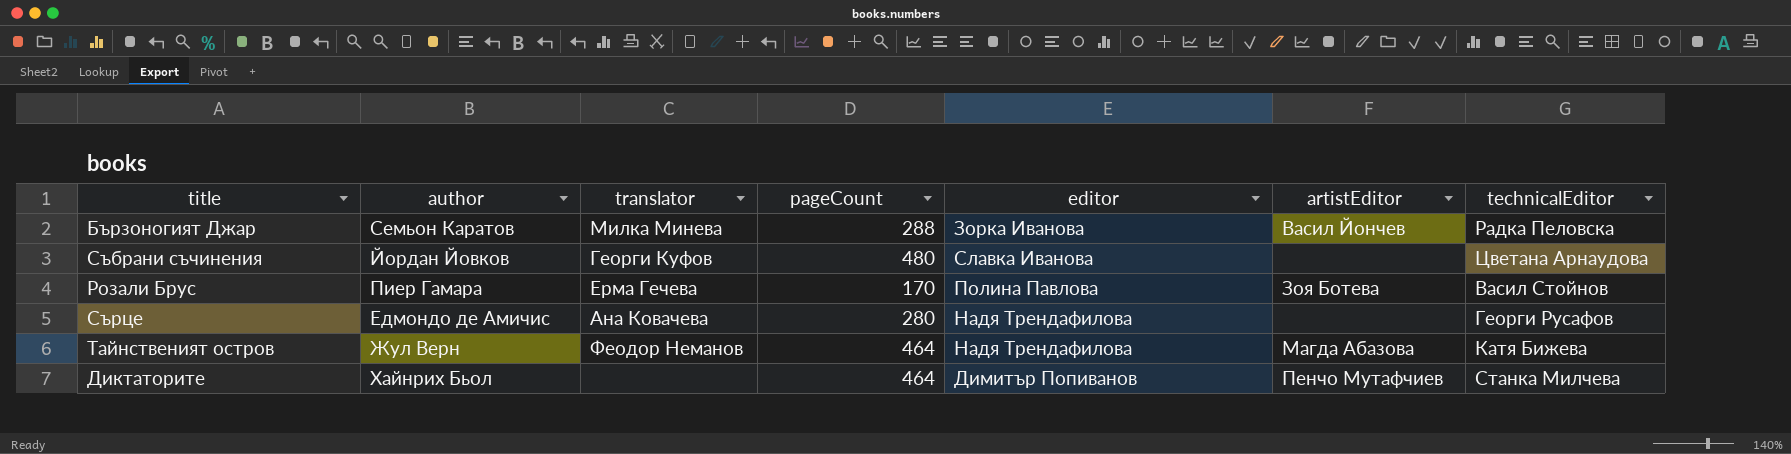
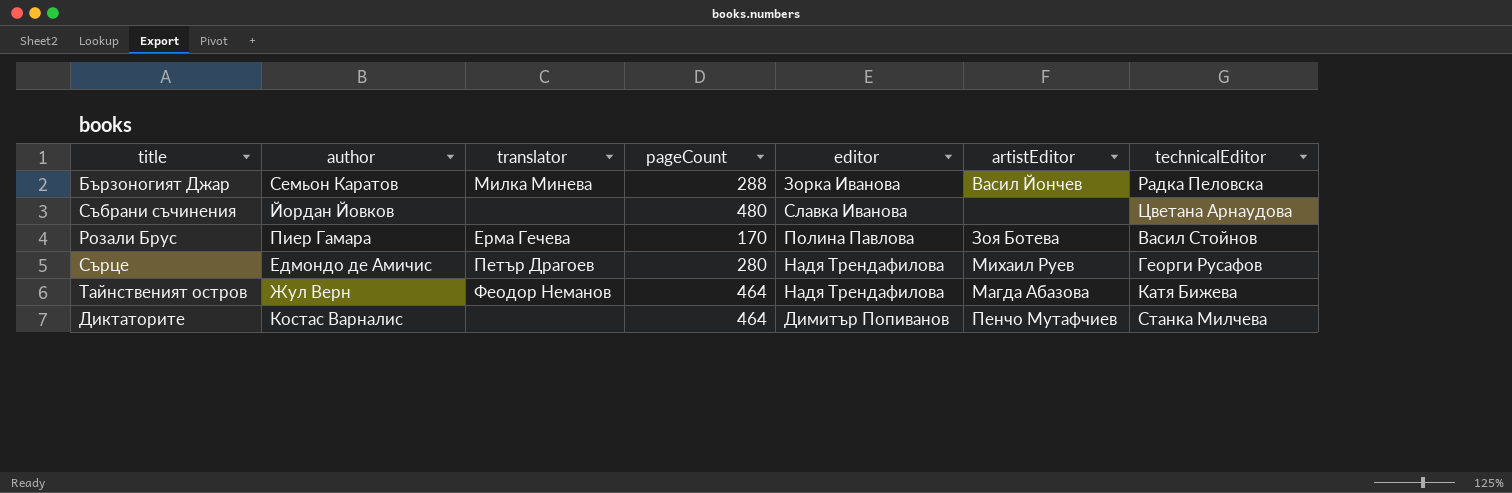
Събрани съчинения | translator: Георги Куфов -> none
Сърце | translator: Ана Ковачева -> Петър Драгоев
Сърце | artistEditor: none -> Михаил Руев
Диктаторите | author: Хайнрих Бьол -> Костас Варналис

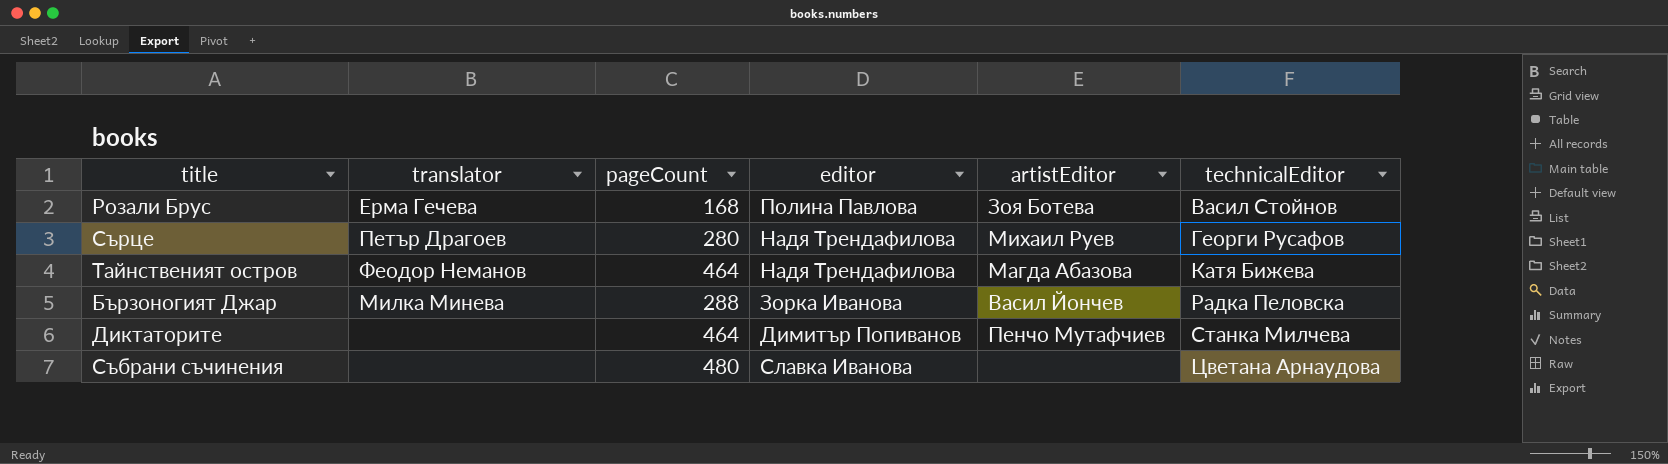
row order: none -> technicalEditor ascending
column author | position: 2 -> none
Розали Брус | pageCount: 170 -> 168

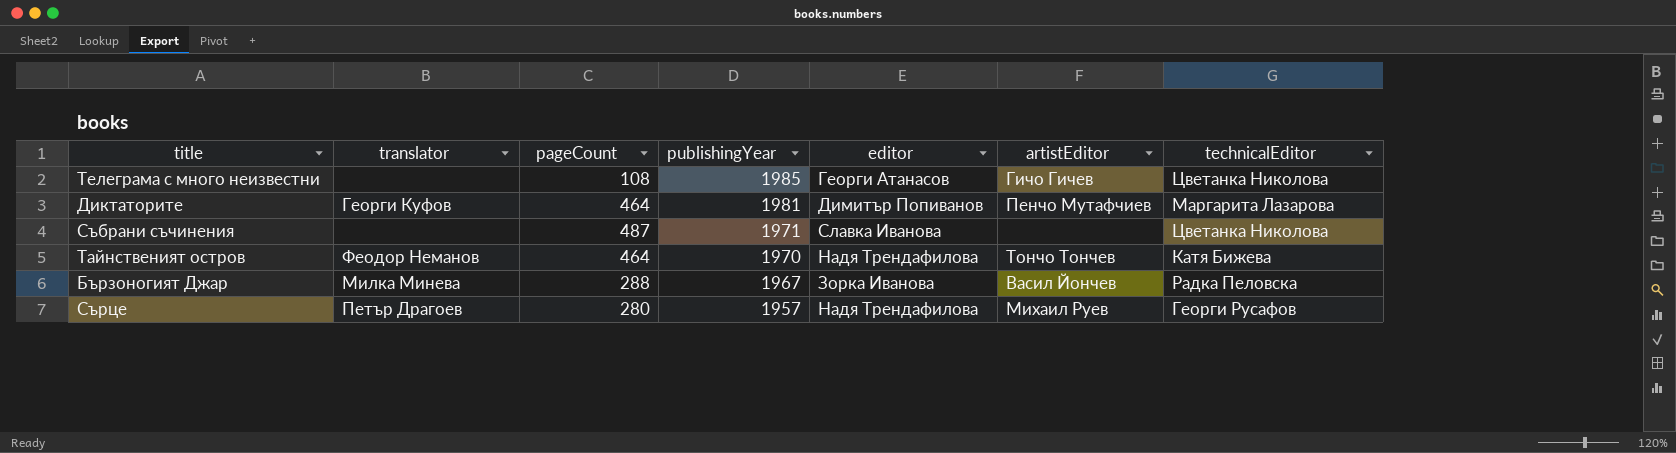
row order: technicalEditor ascending -> publishingYear descending
column publishingYear | position: none -> 4
row Розали Брус: Ерма Гечева | 168 | Полина Павлова | Зоя Ботева | Васил Стойнов -> none
row Телеграма с много неизвестни: none -> none | 108 | 1985 | Георги Атанасов | Гичо Гичев | Цветанка Николова
Диктаторите | translator: none -> Георги Куфов
Диктаторите | technicalEditor: Станка Милчева -> Маргарита Лазарова
Събрани съчинения | pageCount: 480 -> 487
Събрани съчинения | technicalEditor: Цветана Арнаудова -> Цветанка Николова
Тайнственият остров | artistEditor: Магда Абазова -> Тончо Тончев

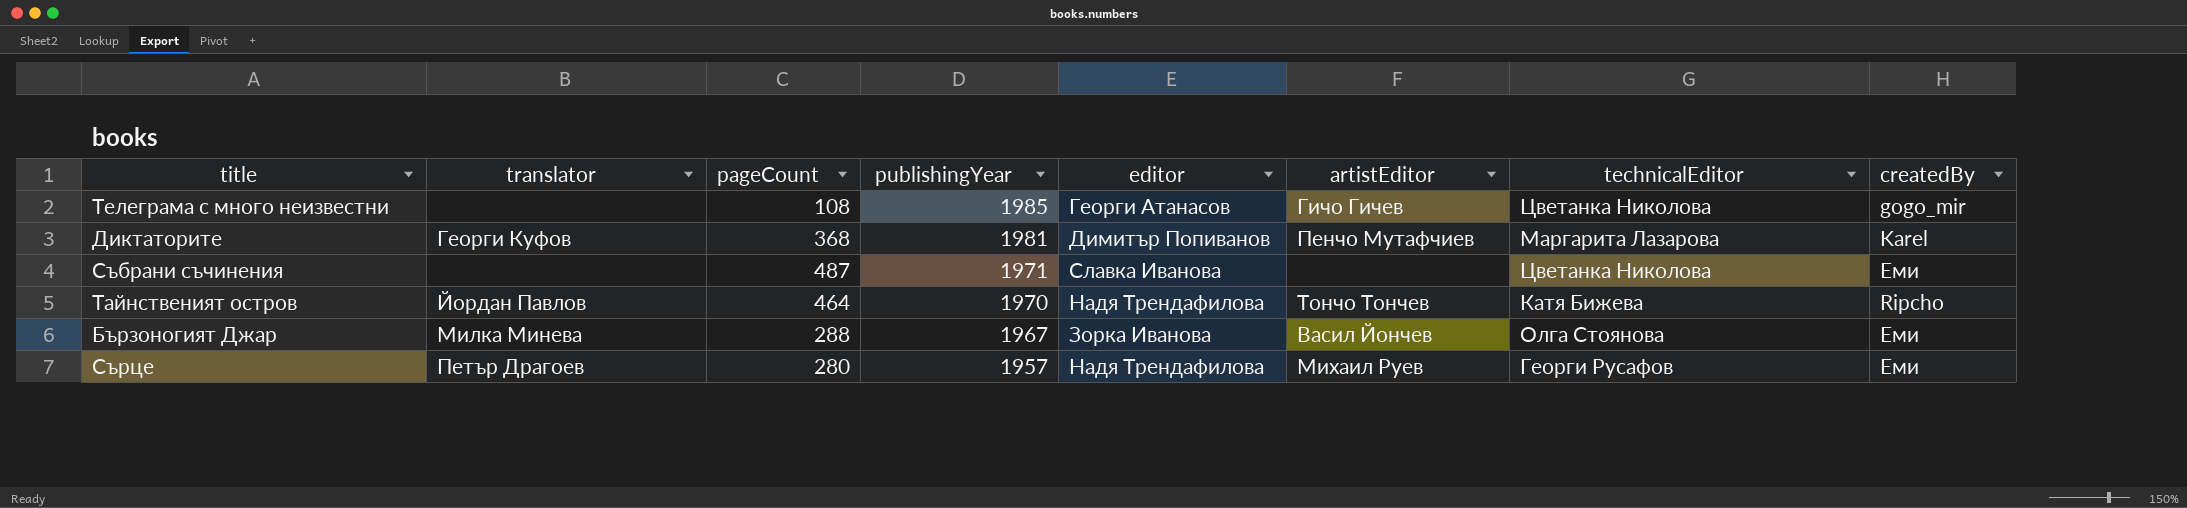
column createdBy | position: none -> 8
Диктаторите | pageCount: 464 -> 368
Тайнственият остров | translator: Феодор Неманов -> Йордан Павлов
Бързоногият Джар | technicalEditor: Радка Пеловска -> Олга Стоянова

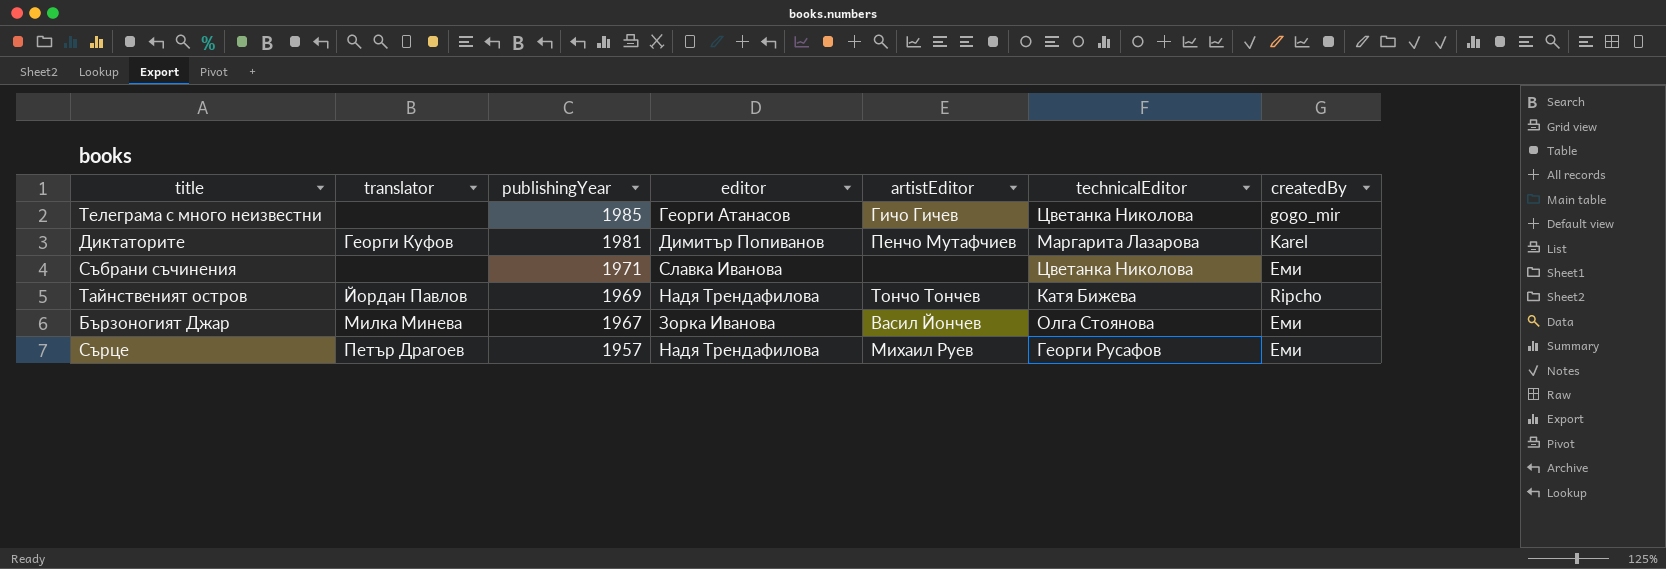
column pageCount | position: 3 -> none
Тайнственият остров | publishingYear: 1970 -> 1969

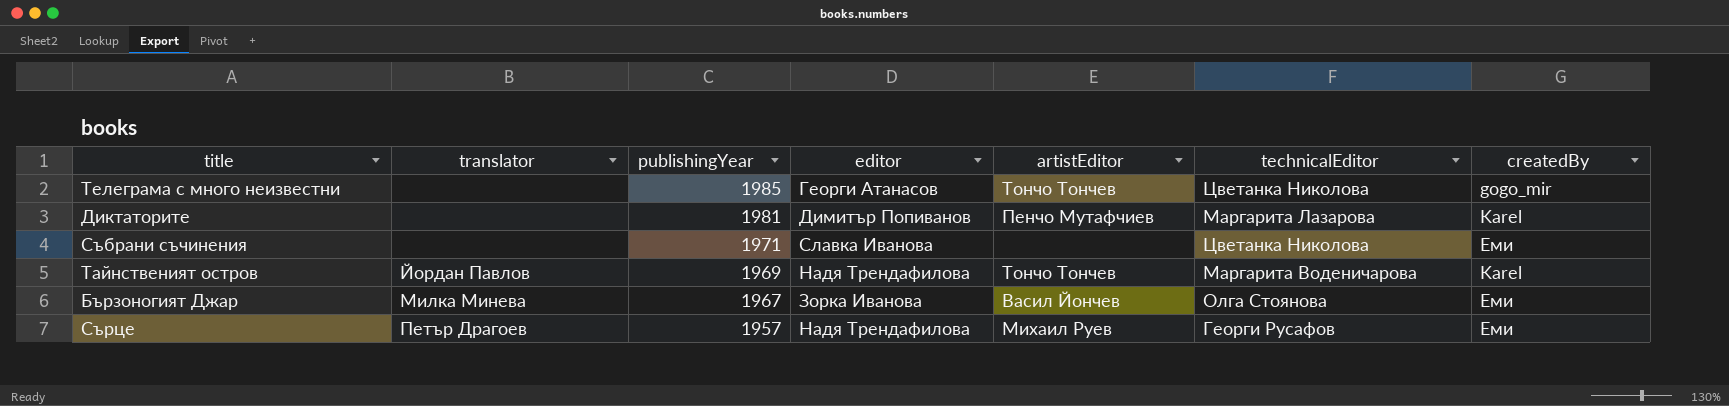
Телеграма с много неизвестни | artistEditor: Гичо Гичев -> Тончо Тончев
Диктаторите | translator: Георги Куфов -> none
Тайнственият остров | technicalEditor: Катя Бижева -> Маргарита Воденичарова
Тайнственият остров | createdBy: Ripcho -> Karel

